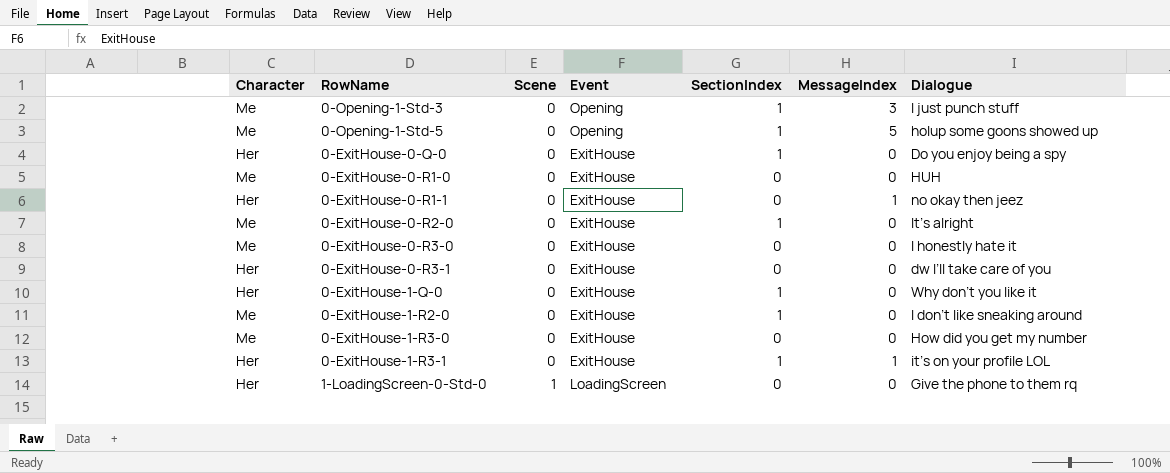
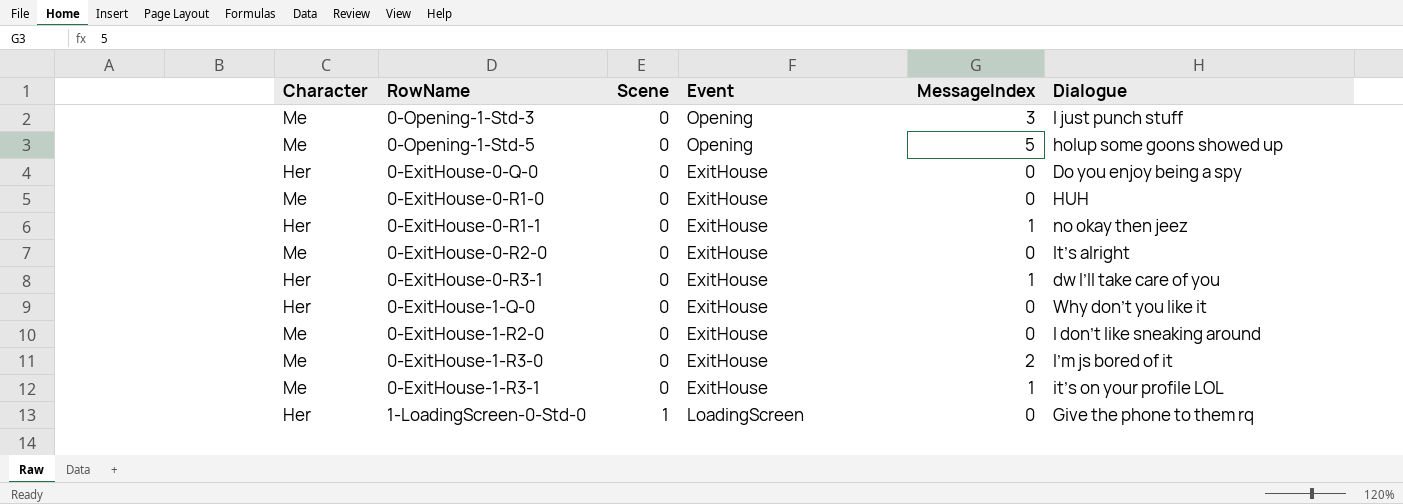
column SectionIndex | position: 5 -> none
row 0-ExitHouse-0-R3-0: Me | 0 | ExitHouse | 0 | 0 | I honestly hate it -> none
0-ExitHouse-0-R3-1 | MessageIndex: 0 -> 1
0-ExitHouse-1-R3-0 | MessageIndex: 0 -> 2
0-ExitHouse-1-R3-0 | Dialogue: How did you get my number -> I’m js bored of it
0-ExitHouse-1-R3-1 | Character: Her -> Me

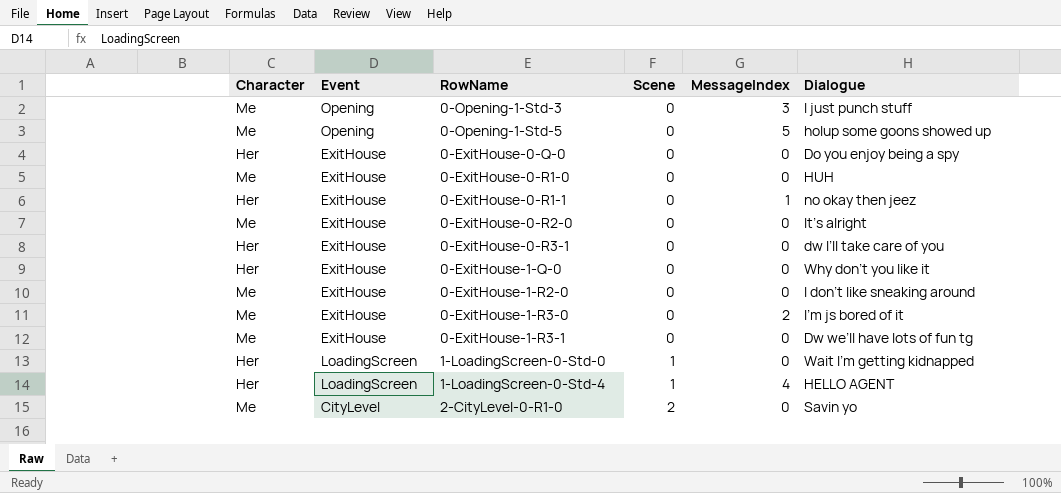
column Event | position: 4 -> 2
0-ExitHouse-0-R3-1 | MessageIndex: 1 -> 0
0-ExitHouse-1-R3-1 | MessageIndex: 1 -> 0
0-ExitHouse-1-R3-1 | Dialogue: it’s on your profile LOL -> Dw we’ll have lots of fun tg
1-LoadingScreen-0-Std-0 | Dialogue: Give the phone to them rq -> Wait I’m getting kidnapped
row 1-LoadingScreen-0-Std-4: none -> Her | LoadingScreen | 1 | 4 | HELLO AGENT
row 2-CityLevel-0-R1-0: none -> Me | CityLevel | 2 | 0 | Savin yo

